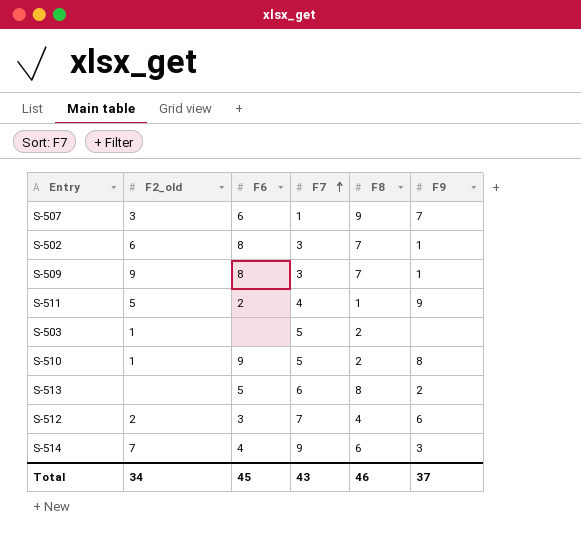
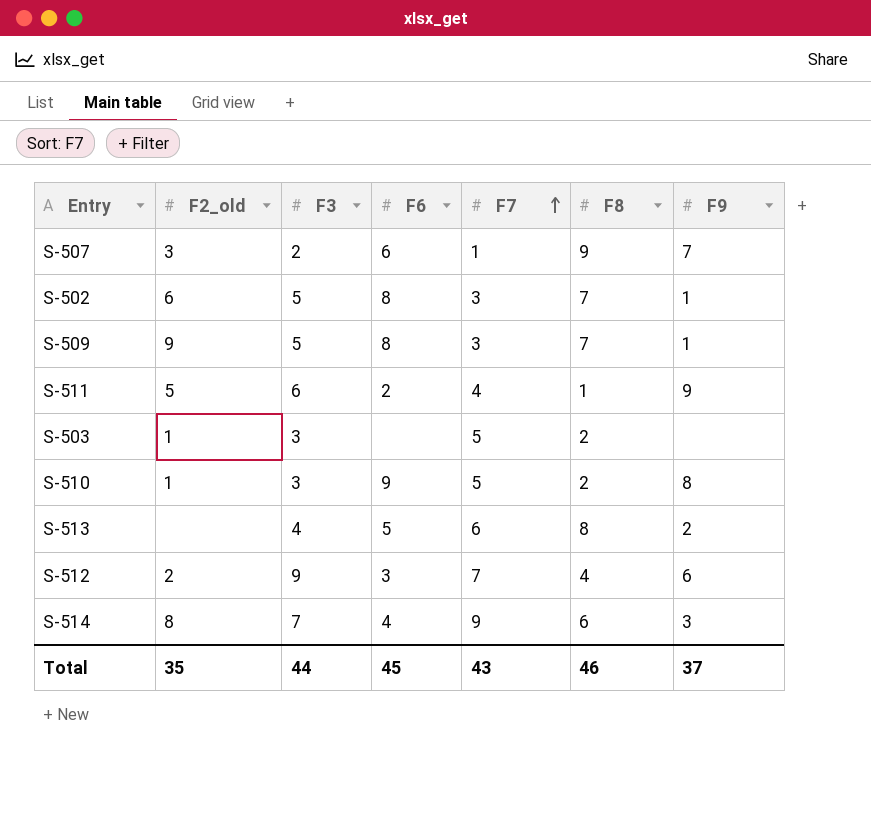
column F3 | position: none -> 3
S-514 | F2_old: 7 -> 8
Total | F2_old: 34 -> 35

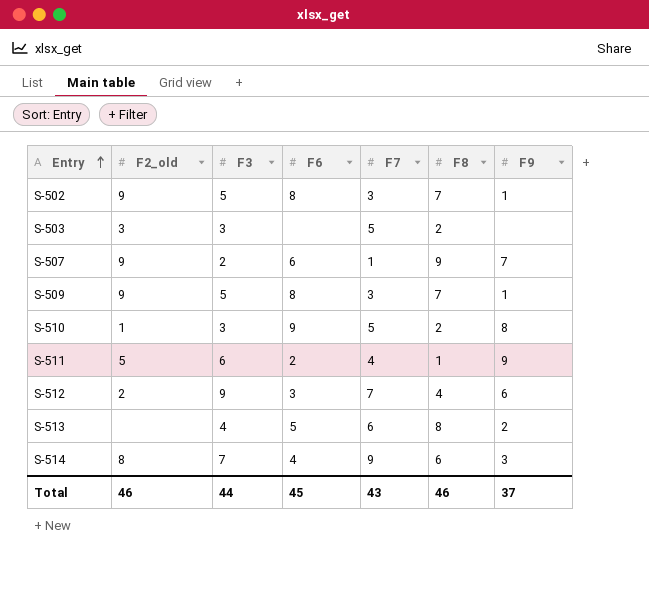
row order: F7 ascending -> Entry ascending
S-502 | F2_old: 6 -> 9
S-503 | F2_old: 1 -> 3
S-507 | F2_old: 3 -> 9
Total | F2_old: 35 -> 46

